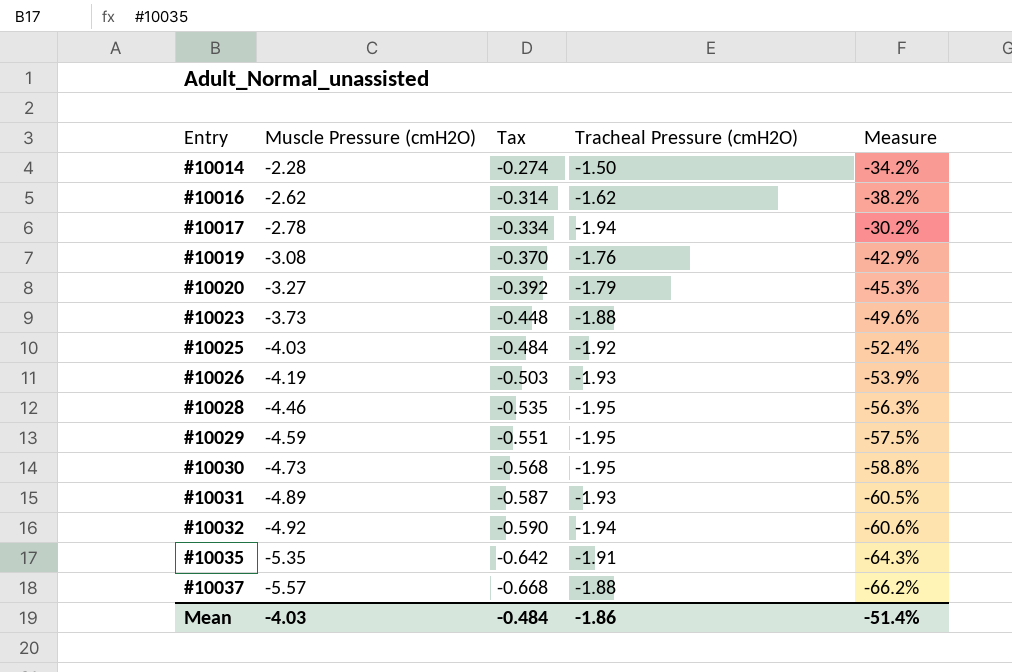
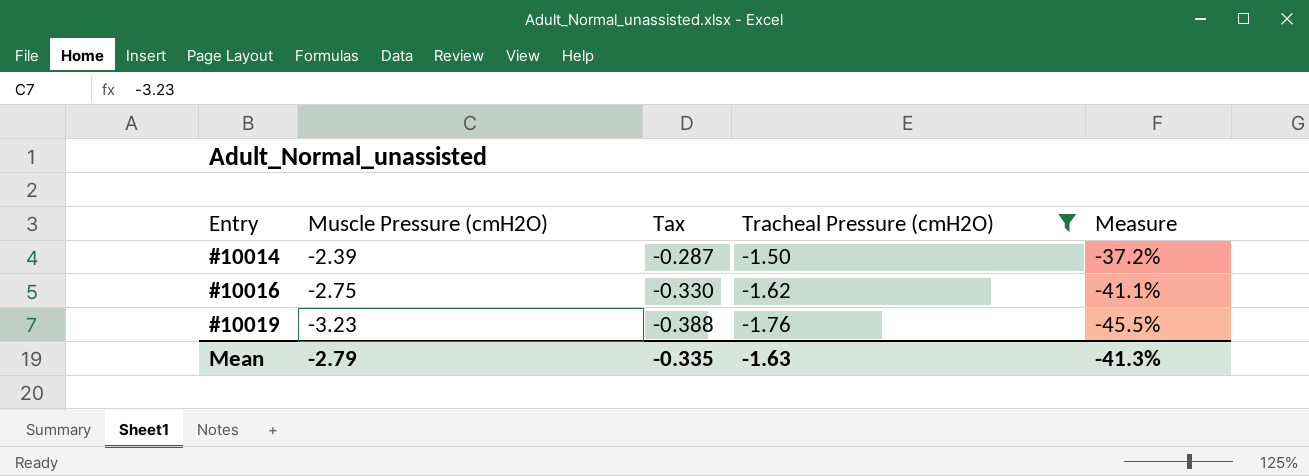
filter: none -> Tracheal Pressure (cmH2O) >= -1.76
#10014 | Muscle Pressure (cmH2O): -2.28 -> -2.39
#10014 | Tax: -0.274 -> -0.287
#10014 | Measure: -34.2% -> -37.2%
#10016 | Muscle Pressure (cmH2O): -2.62 -> -2.75
#10016 | Tax: -0.314 -> -0.330
#10016 | Measure: -38.2% -> -41.1%
#10019 | Muscle Pressure (cmH2O): -3.08 -> -3.23
#10019 | Tax: -0.370 -> -0.388
#10019 | Measure: -42.9% -> -45.5%
Mean | Muscle Pressure (cmH2O): -4.03 -> -2.79
Mean | Tax: -0.484 -> -0.335
Mean | Tracheal Pressure (cmH2O): -1.86 -> -1.63
Mean | Measure: -51.4% -> -41.3%

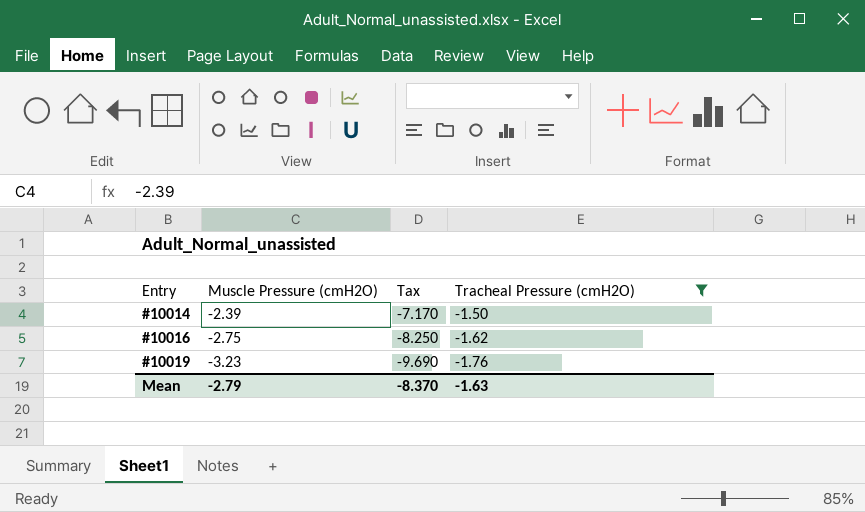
column Measure | formula: ([Tracheal Pressure (cmH2O)] - [Muscle Pressure (cmH2O)]) / [Muscle Pressure (cmH2O)] -> none
column Tax | formula: [Muscle Pressure (cmH2O)] * 0.12 -> [Muscle Pressure (cmH2O)] * 3
Mean | Tax: -0.335 -> -8.370

